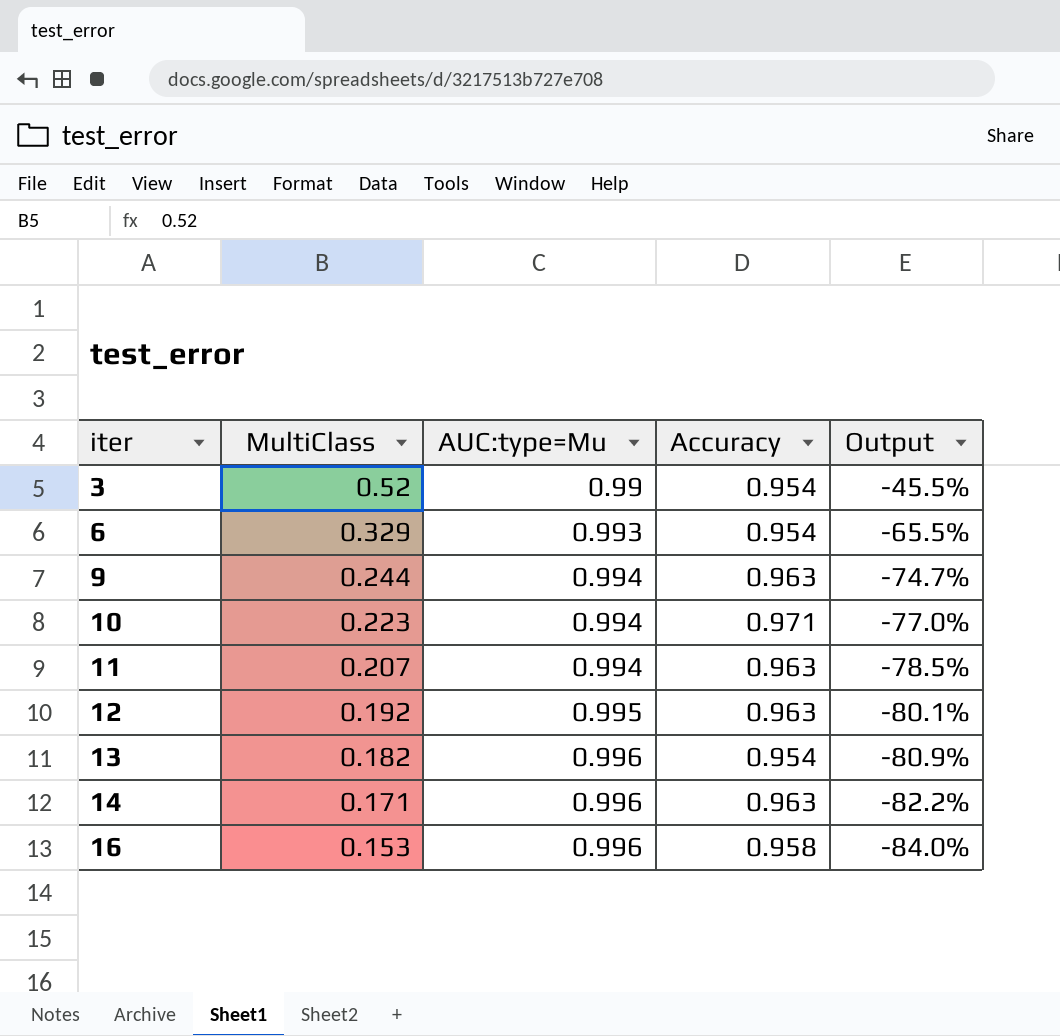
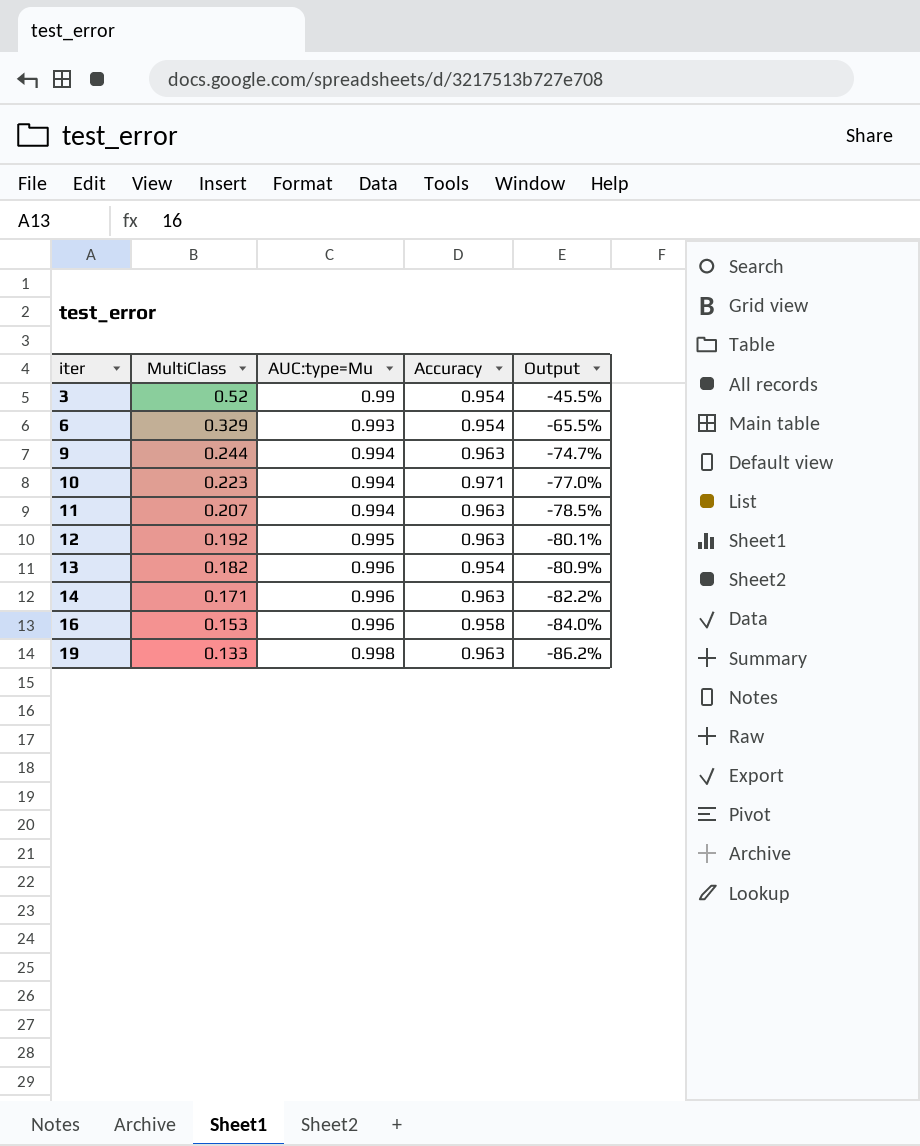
row 19: none -> 0.133 | 0.998 | 0.963 | -86.2%

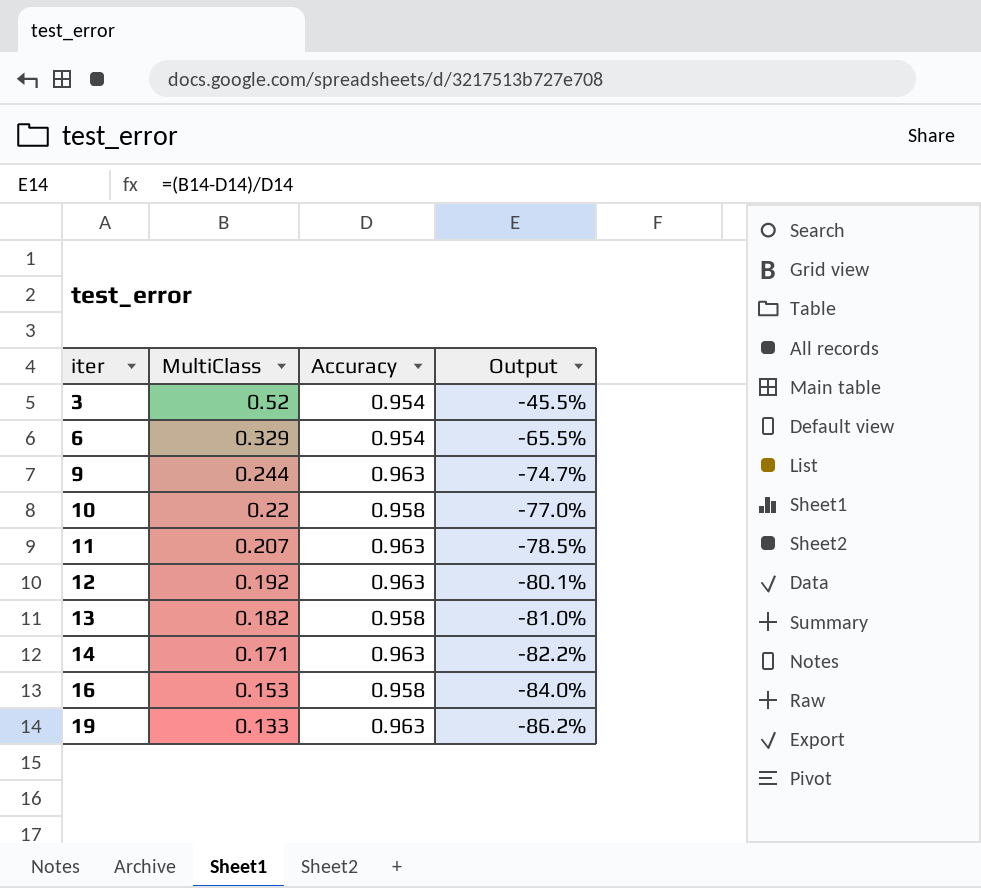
column AUC:type=Mu | position: 3 -> none
10 | MultiClass: 0.223 -> 0.22
10 | Accuracy: 0.971 -> 0.958
13 | Accuracy: 0.954 -> 0.958
13 | Output: -80.9% -> -81.0%

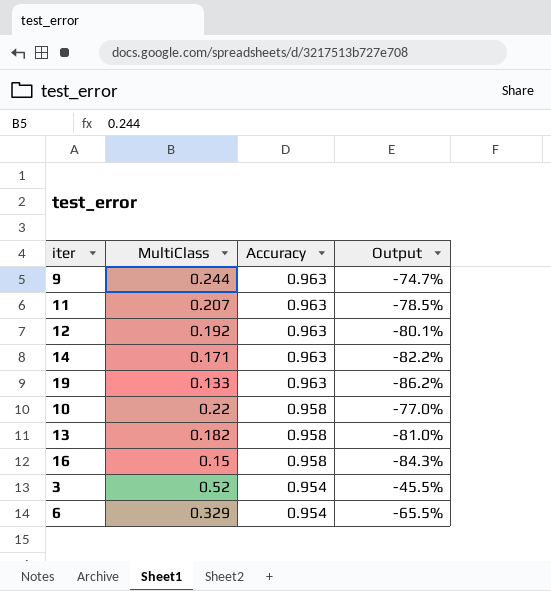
row order: iter ascending -> Accuracy descending
16 | MultiClass: 0.153 -> 0.15
16 | Output: -84.0% -> -84.3%

